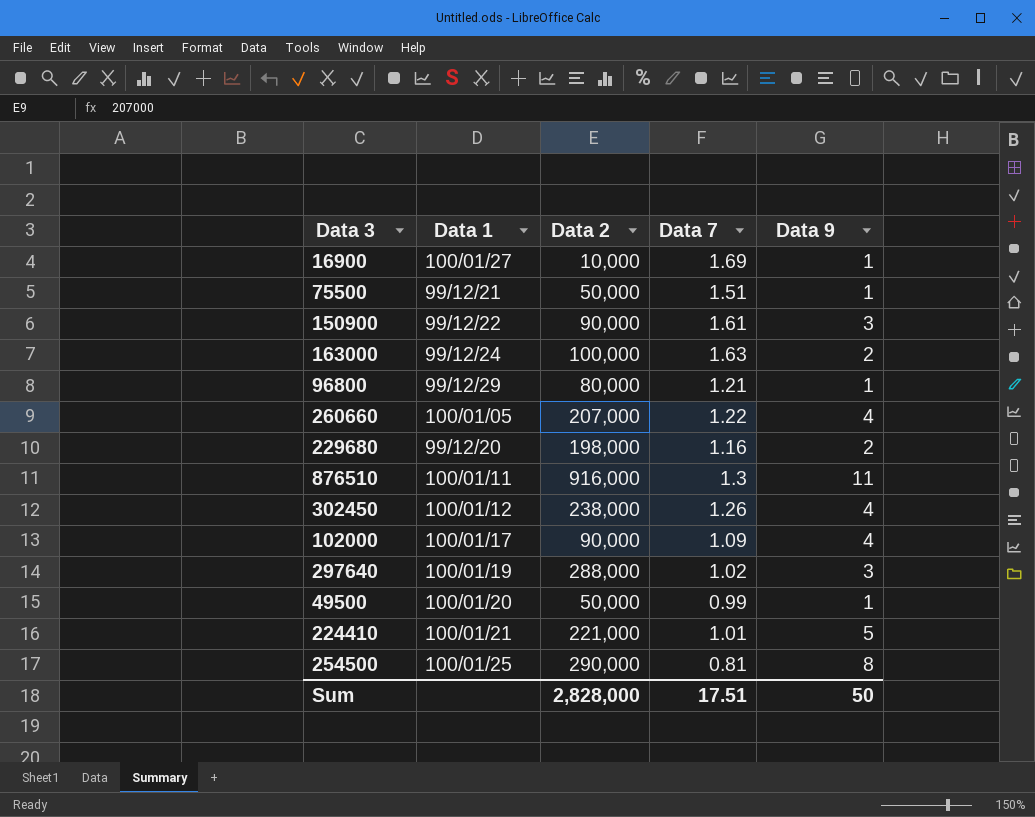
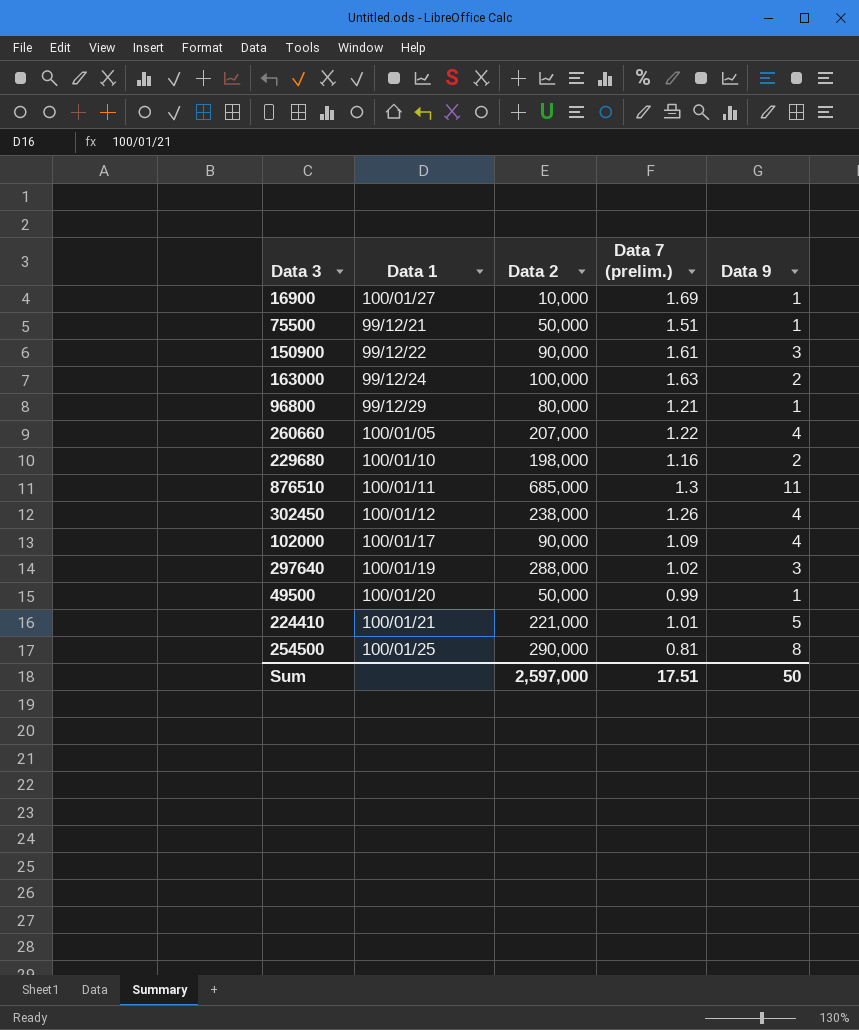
column name: Data 7 -> Data 7 (prelim.)
229680 | Data 1: 99/12/20 -> 100/01/10
876510 | Data 2: 916,000 -> 685,000
Sum | Data 2: 2,828,000 -> 2,597,000

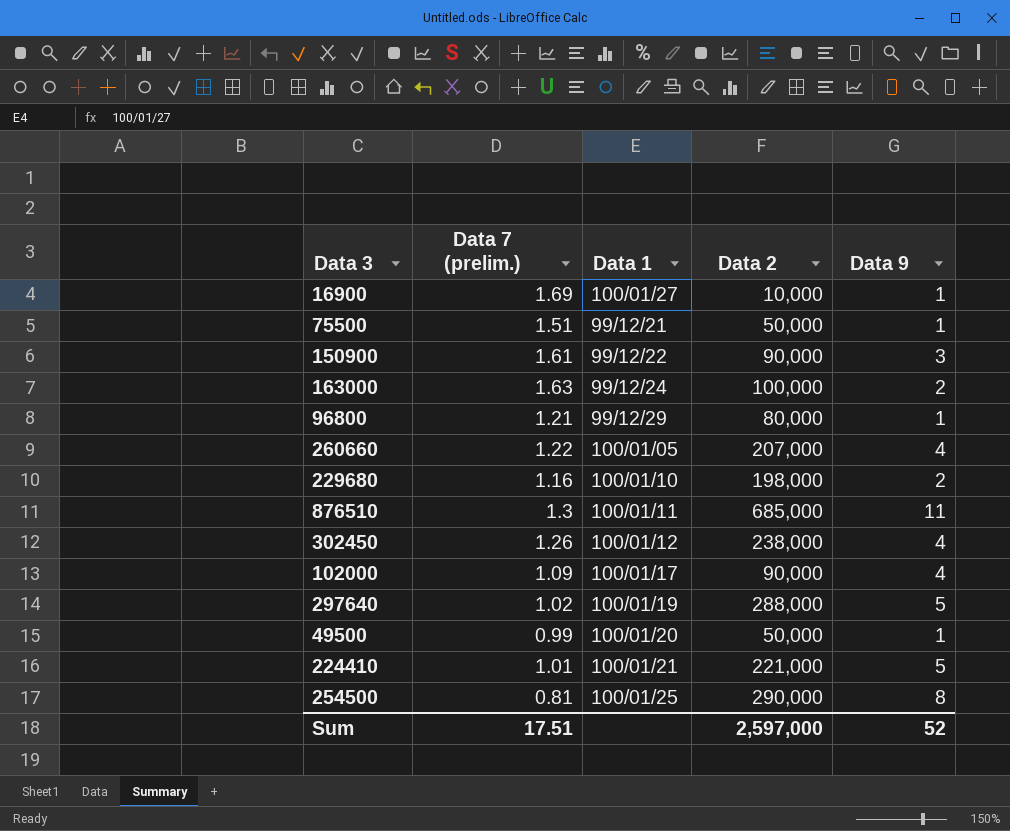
column Data 7 (prelim.) | position: 4 -> 2
297640 | Data 9: 3 -> 5
Sum | Data 9: 50 -> 52

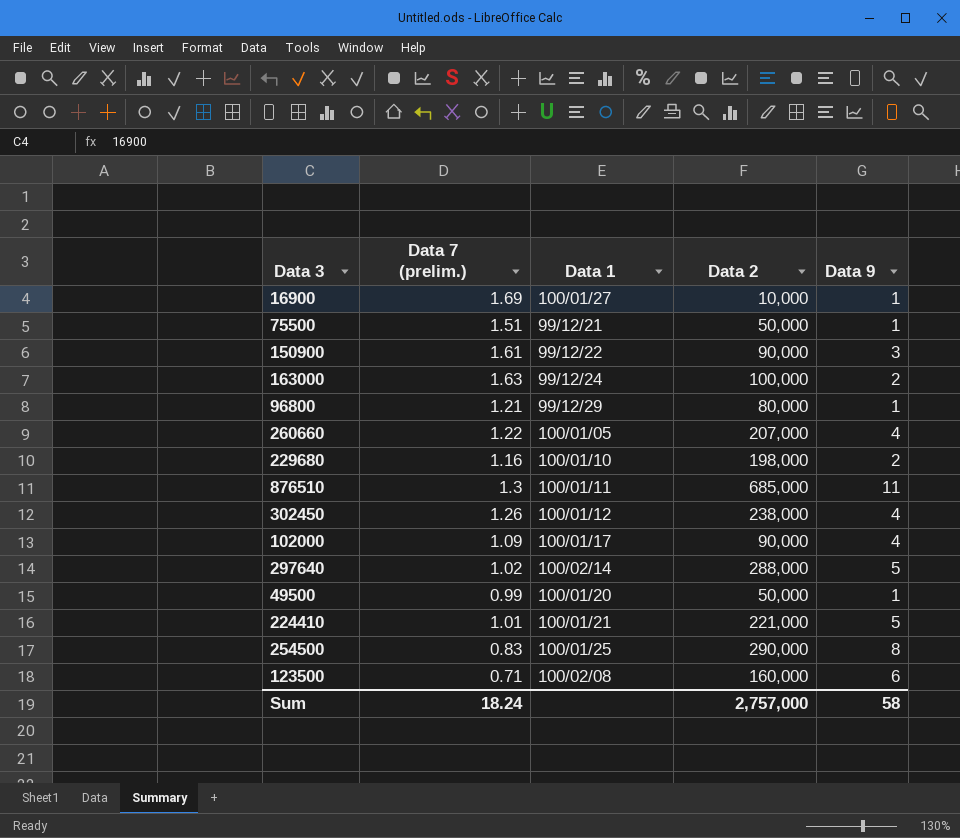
297640 | Data 1: 100/01/19 -> 100/02/14
254500 | Data 7 (prelim.): 0.81 -> 0.83
row 123500: none -> 0.71 | 100/02/08 | 160,000 | 6
Sum | Data 7 (prelim.): 17.51 -> 18.24
Sum | Data 2: 2,597,000 -> 2,757,000
Sum | Data 9: 52 -> 58

